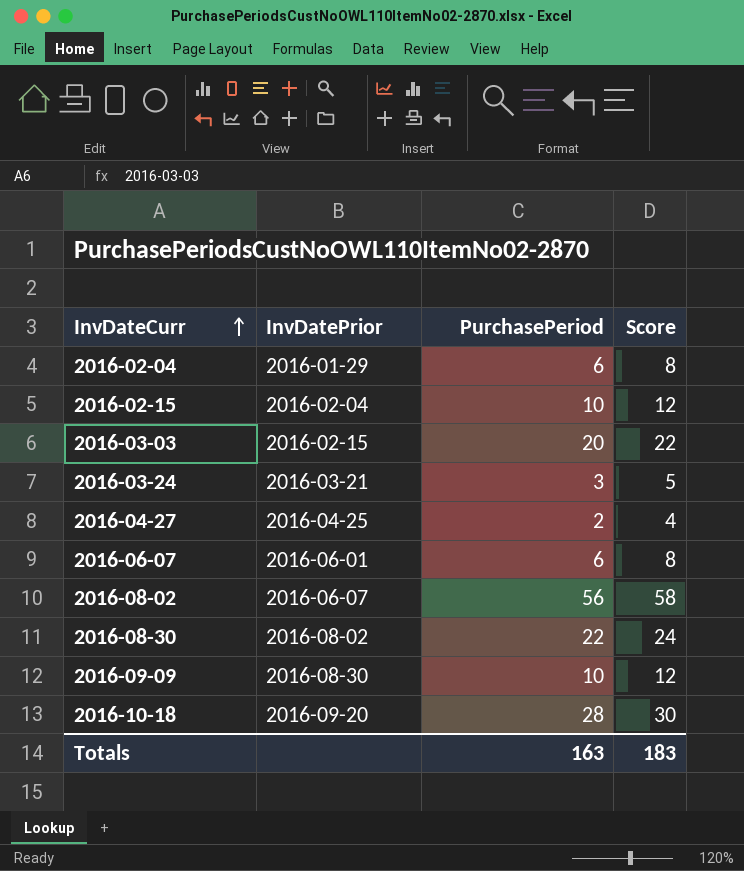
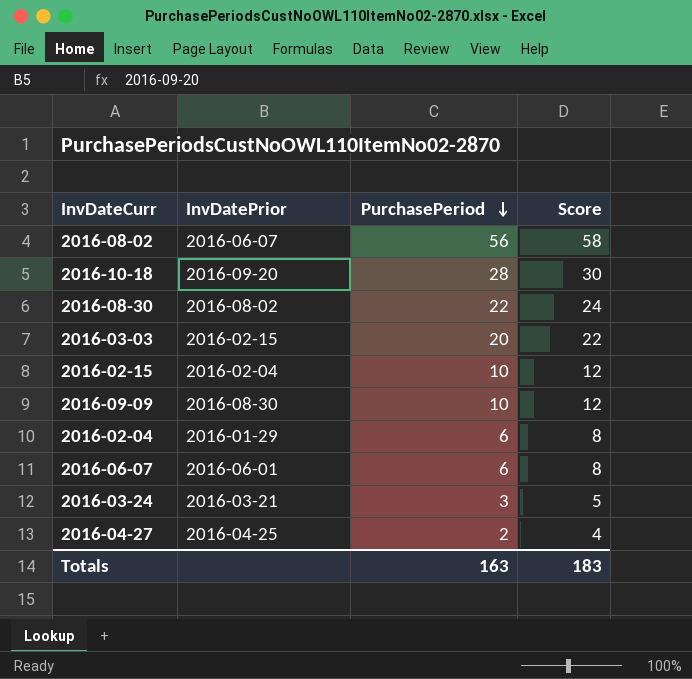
row order: InvDateCurr ascending -> PurchasePeriod descending

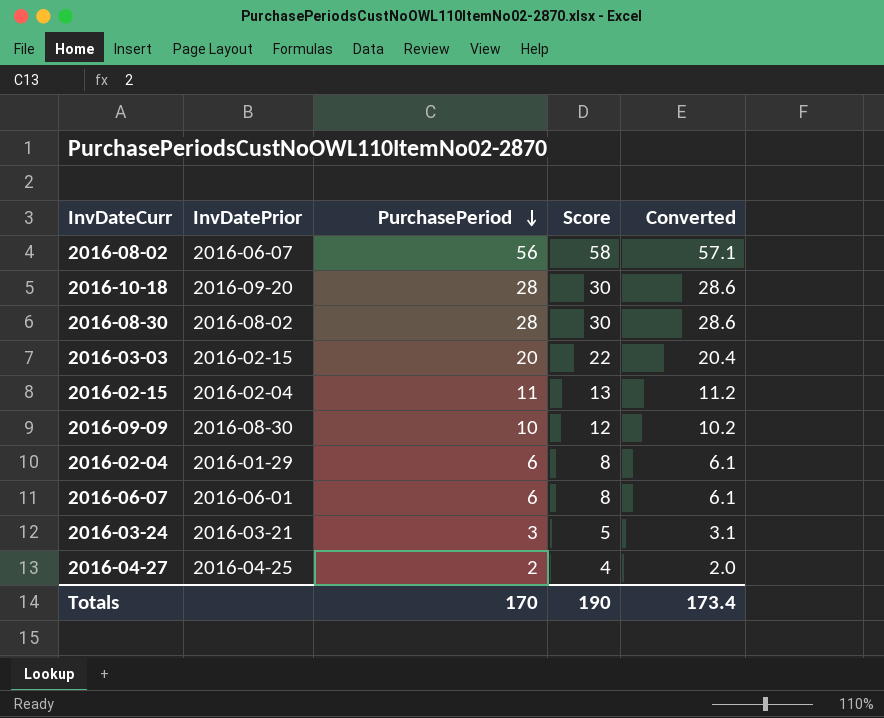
column Converted | formula: none -> [PurchasePeriod] * 1.02
2016-08-30 | PurchasePeriod: 22 -> 28
2016-08-30 | Score: 24 -> 30
2016-02-15 | PurchasePeriod: 10 -> 11
2016-02-15 | Score: 12 -> 13
Totals | PurchasePeriod: 163 -> 170
Totals | Score: 183 -> 190

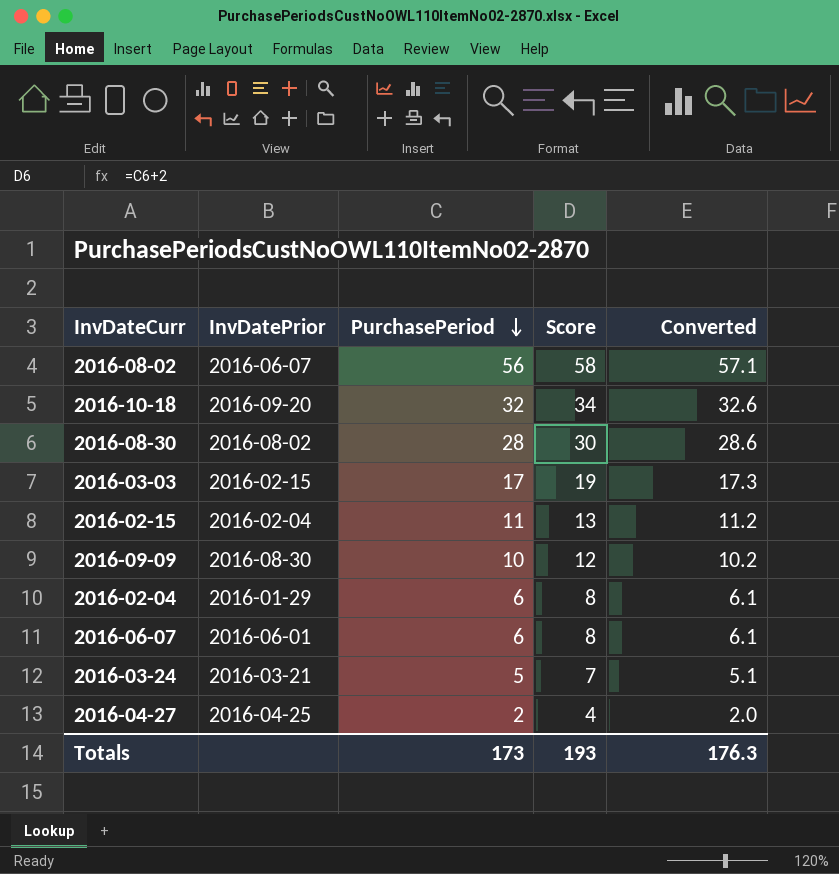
2016-10-18 | PurchasePeriod: 28 -> 32
2016-10-18 | Score: 30 -> 34
2016-10-18 | Converted: 28.6 -> 32.6
2016-03-03 | PurchasePeriod: 20 -> 17
2016-03-03 | Score: 22 -> 19
2016-03-03 | Converted: 20.4 -> 17.3
2016-03-24 | PurchasePeriod: 3 -> 5
2016-03-24 | Score: 5 -> 7
2016-03-24 | Converted: 3.1 -> 5.1
Totals | PurchasePeriod: 170 -> 173
Totals | Score: 190 -> 193
Totals | Converted: 173.4 -> 176.3

